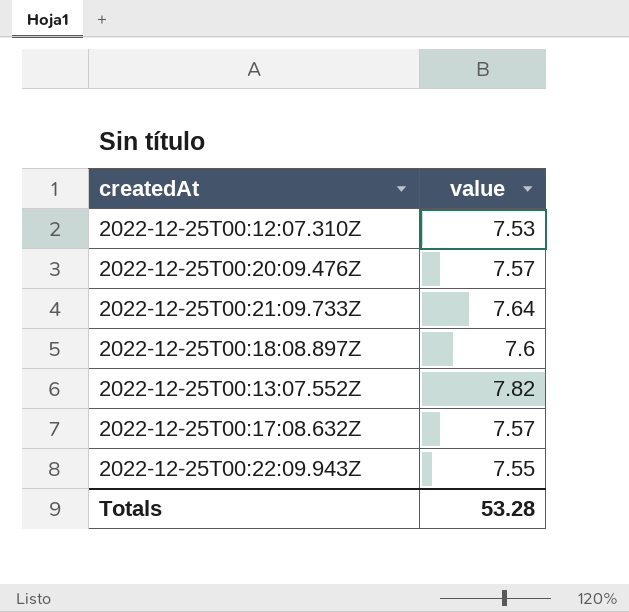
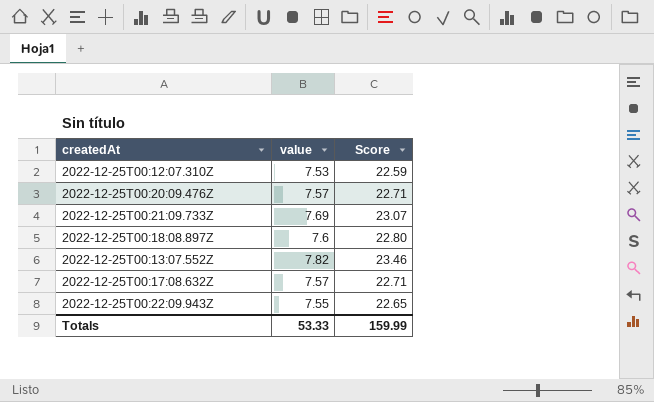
column Score | formula: none -> [value] * 3
2022-12-25T00:21:09.733Z | value: 7.64 -> 7.69
Totals | value: 53.28 -> 53.33

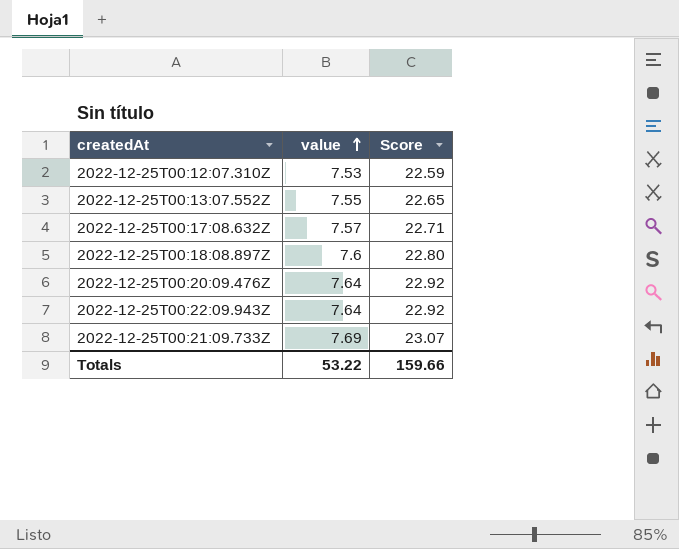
row order: none -> value ascending
2022-12-25T00:13:07.552Z | value: 7.82 -> 7.55
2022-12-25T00:13:07.552Z | Score: 23.46 -> 22.65
2022-12-25T00:20:09.476Z | value: 7.57 -> 7.64
2022-12-25T00:20:09.476Z | Score: 22.71 -> 22.92
2022-12-25T00:22:09.943Z | value: 7.55 -> 7.64
2022-12-25T00:22:09.943Z | Score: 22.65 -> 22.92
Totals | value: 53.33 -> 53.22
Totals | Score: 159.99 -> 159.66

